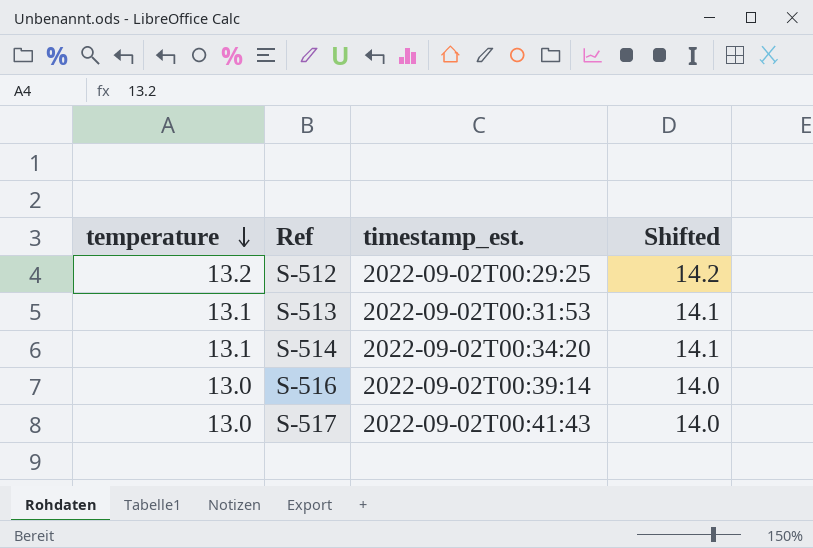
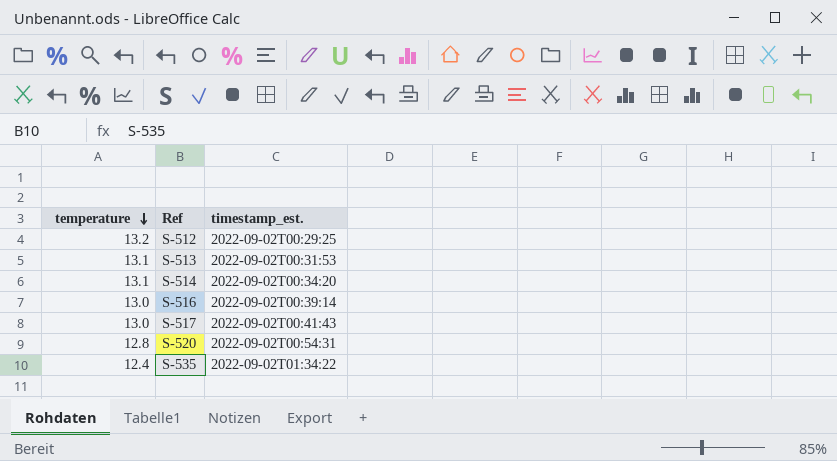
column Shifted | formula: [temperature] + 1 -> none
row S-520: none -> 12.8 | 2022-09-02T00:54:31
row S-535: none -> 12.4 | 2022-09-02T01:34:22

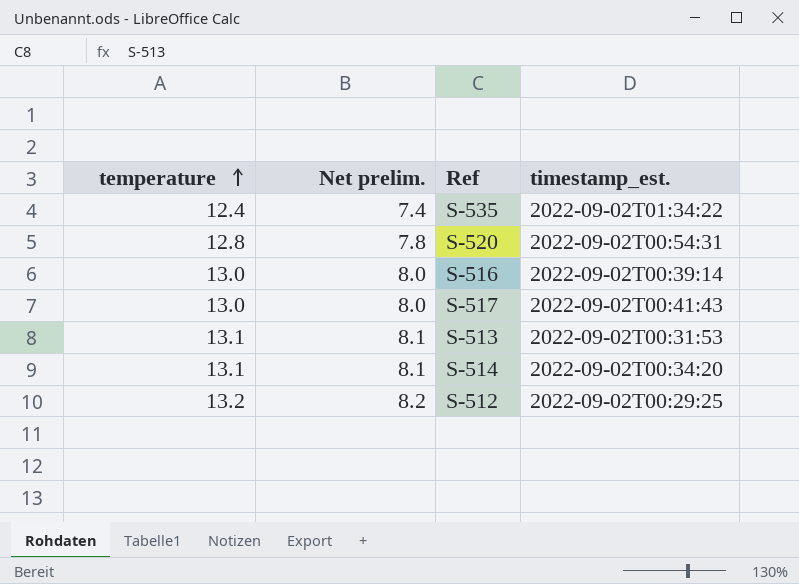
row order: temperature descending -> temperature ascending
column Net prelim. | formula: none -> [temperature] - 5

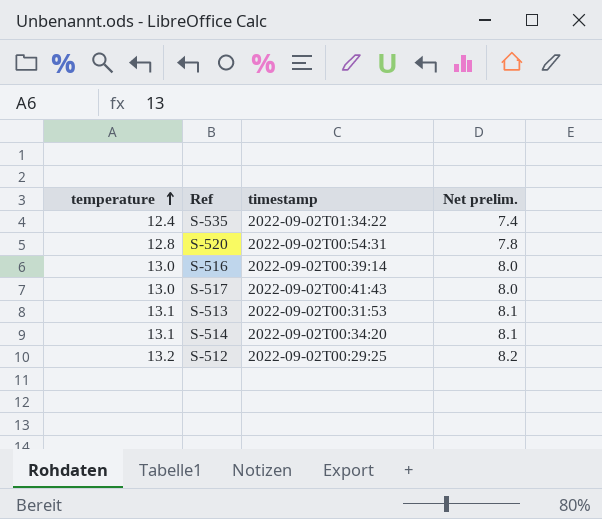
column name: timestamp_est. -> timestamp
column Net prelim. | position: 2 -> 4

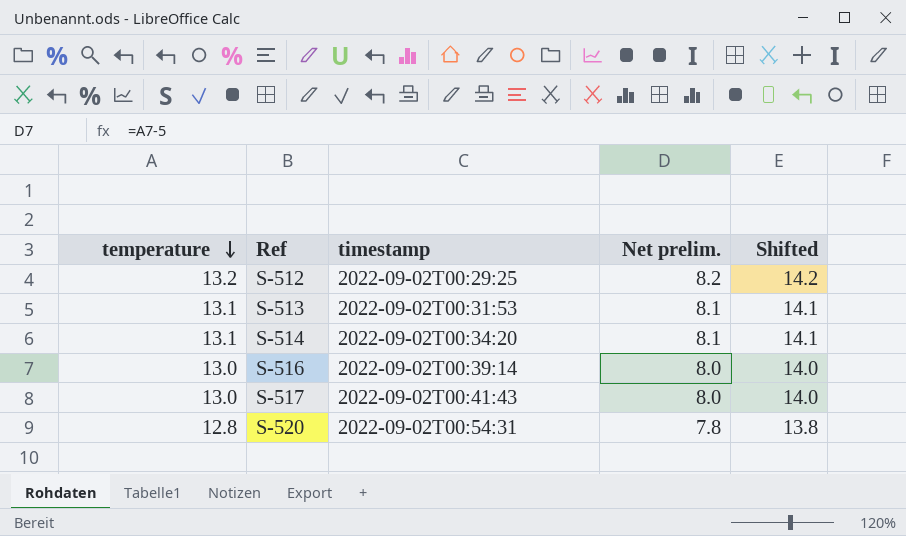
row order: temperature ascending -> temperature descending
column Shifted | formula: none -> [temperature] + 1
row S-535: 12.4 | 2022-09-02T01:34:22 | 7.4 -> none

